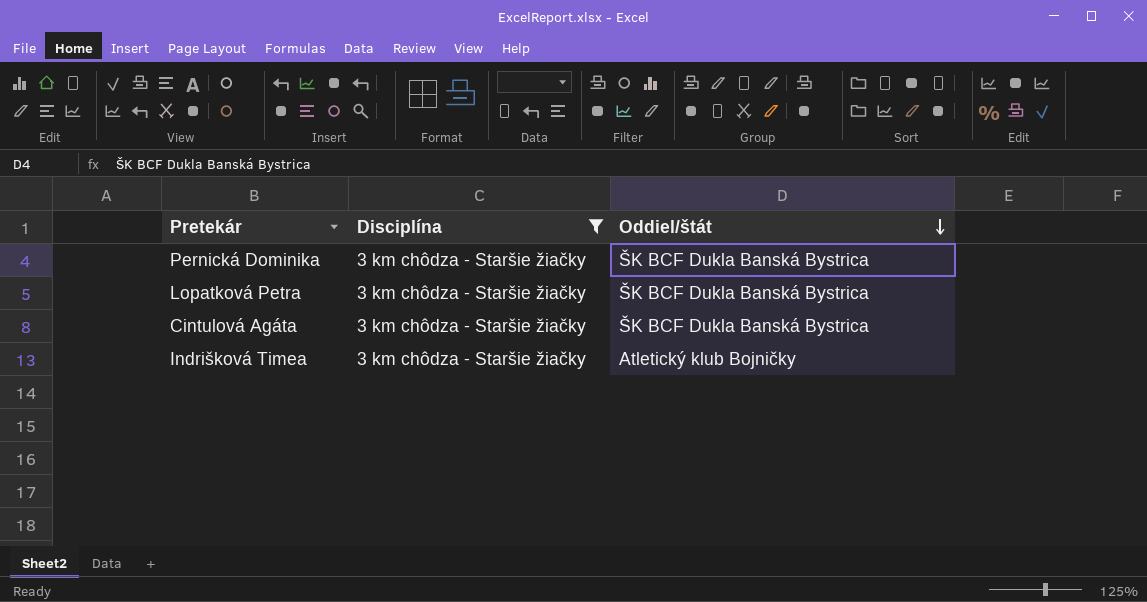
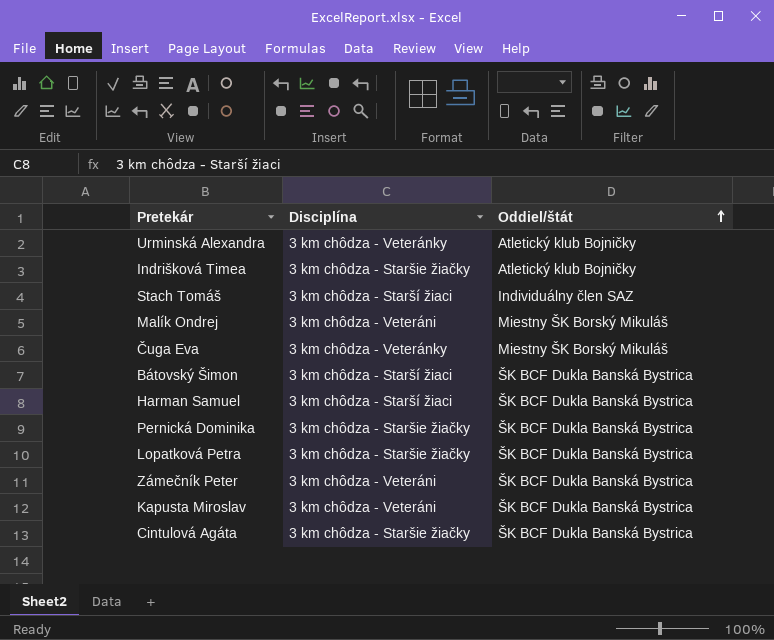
filter: Disciplína = 3 km chôdza - Staršie žiačky -> none
row order: Oddiel/štát descending -> Oddiel/štát ascending

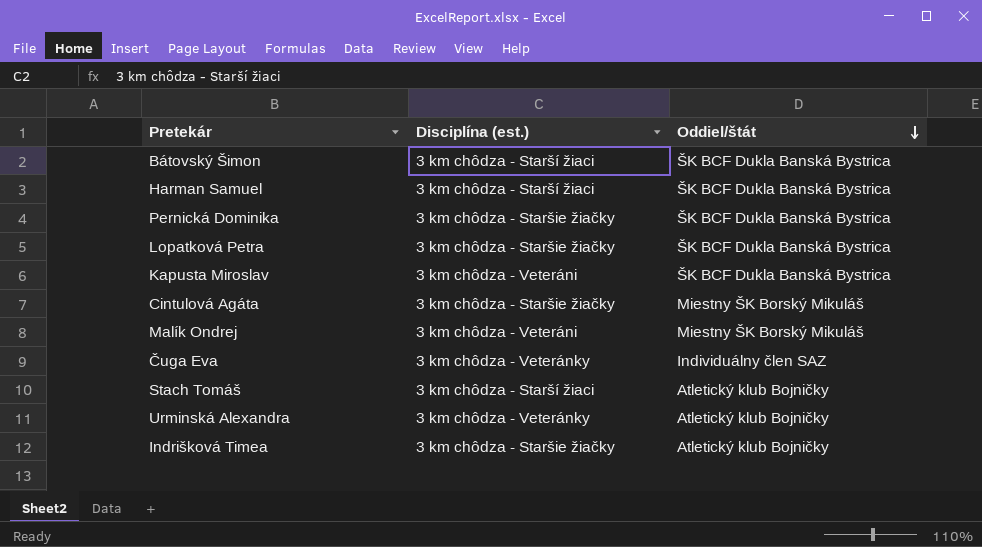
row order: Oddiel/štát ascending -> Oddiel/štát descending
column name: Disciplína -> Disciplína (est.)
row Zámečník Peter: 3 km chôdza - Veteráni | ŠK BCF Dukla Banská Bystrica -> none
Cintulová Agáta | Oddiel/štát: ŠK BCF Dukla Banská Bystrica -> Miestny ŠK Borský Mikuláš
Čuga Eva | Oddiel/štát: Miestny ŠK Borský Mikuláš -> Individuálny člen SAZ
Stach Tomáš | Oddiel/štát: Individuálny člen SAZ -> Atletický klub Bojničky

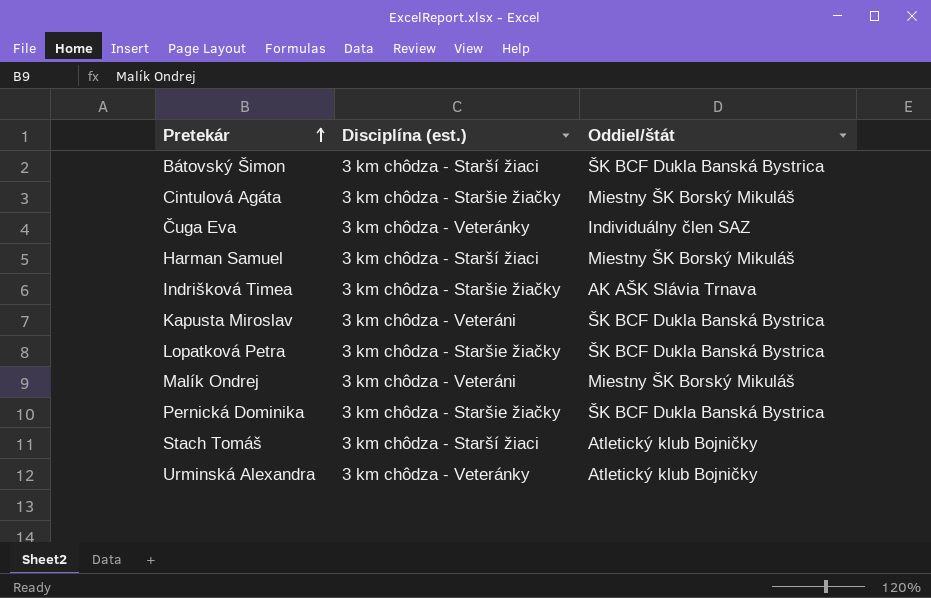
row order: Oddiel/štát descending -> Pretekár ascending
Harman Samuel | Oddiel/štát: ŠK BCF Dukla Banská Bystrica -> Miestny ŠK Borský Mikuláš
Indrišková Timea | Oddiel/štát: Atletický klub Bojničky -> AK AŠK Slávia Trnava

